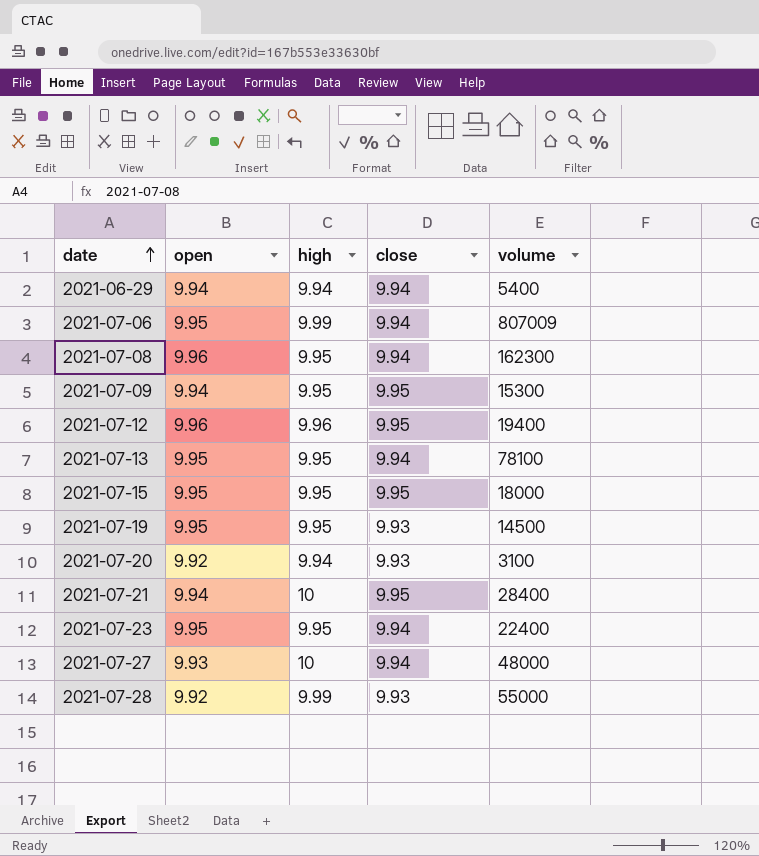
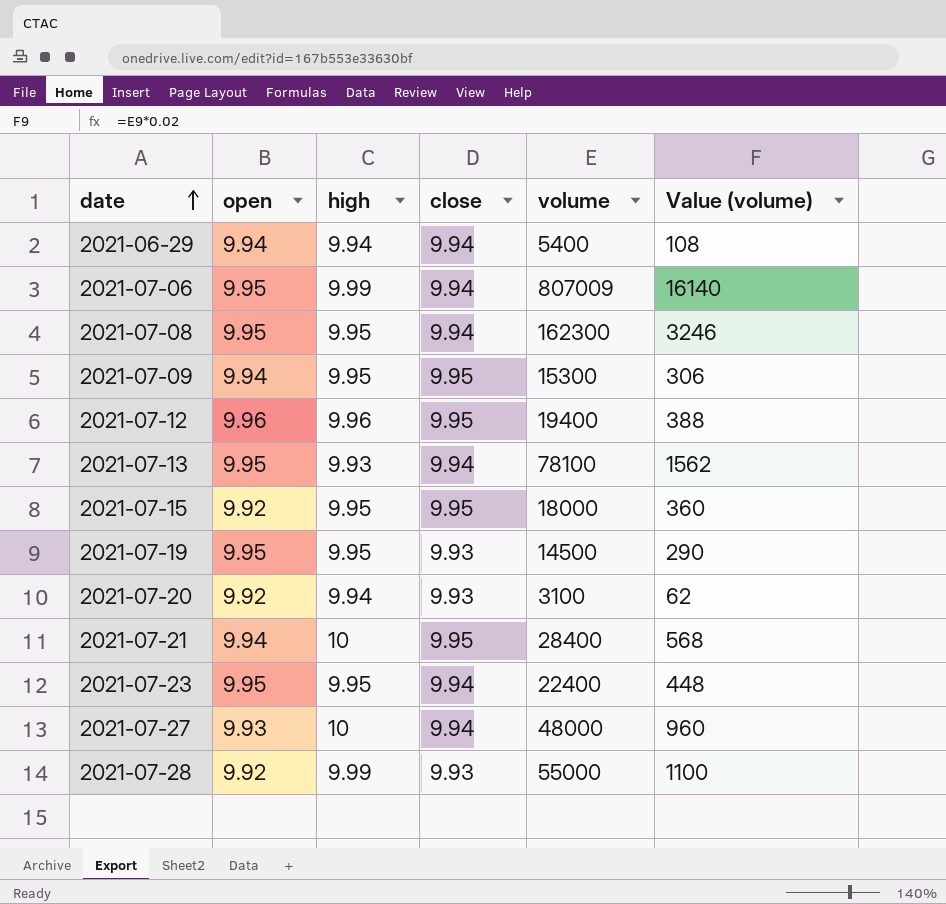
column Value (volume) | formula: none -> [volume] * 0.02
2021-07-08 | open: 9.96 -> 9.95
2021-07-13 | high: 9.95 -> 9.93
2021-07-15 | open: 9.95 -> 9.92

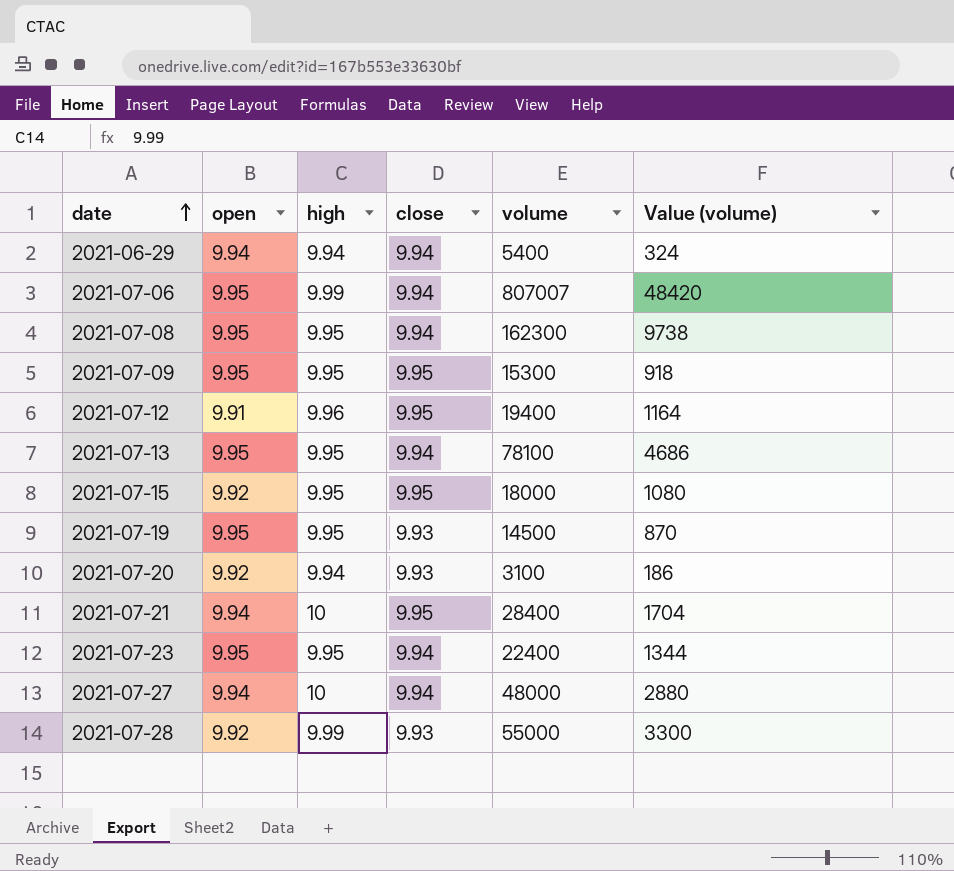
column Value (volume) | formula: [volume] * 0.02 -> [volume] * 0.06
2021-07-06 | volume: 807009 -> 807007
2021-07-09 | open: 9.94 -> 9.95
2021-07-12 | open: 9.96 -> 9.91
2021-07-13 | high: 9.93 -> 9.95
2021-07-27 | open: 9.93 -> 9.94

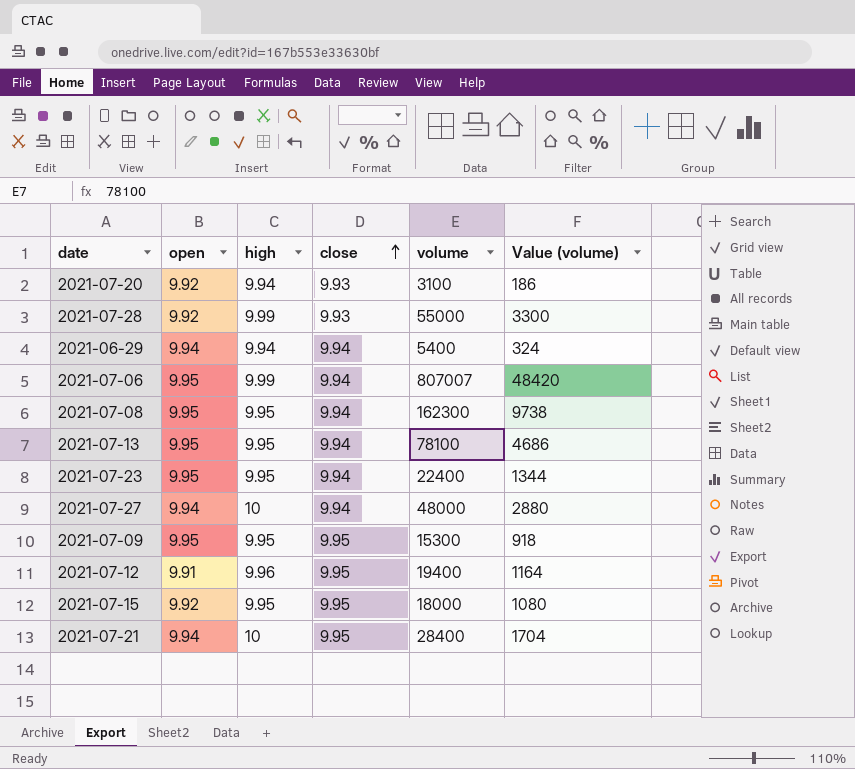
row order: date ascending -> close ascending
row 2021-07-19: 9.95 | 9.95 | 9.93 | 14500 | 870 -> none

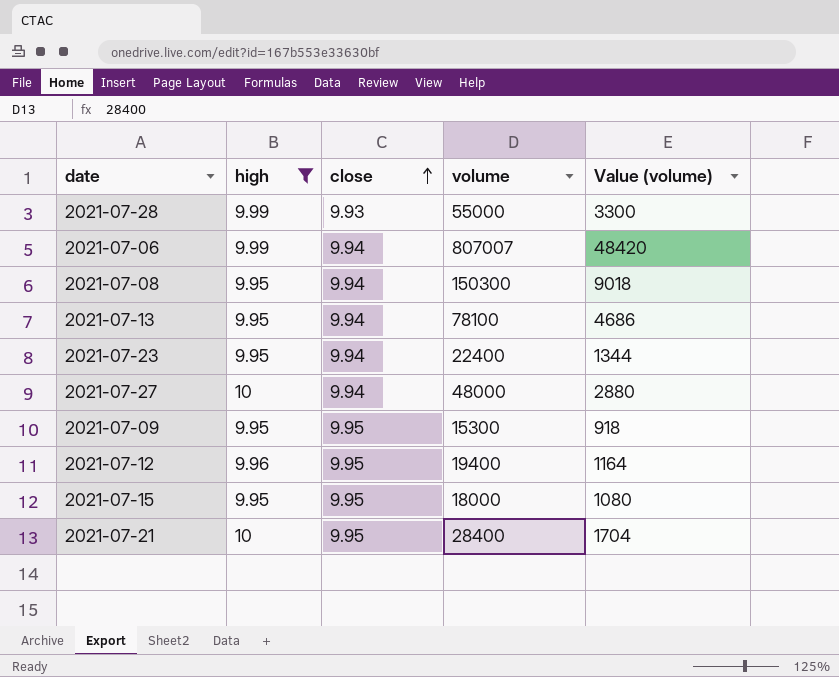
filter: none -> high != 9.94
column open | position: 2 -> none
2021-07-08 | volume: 162300 -> 150300
2021-07-08 | Value (volume): 9738 -> 9018

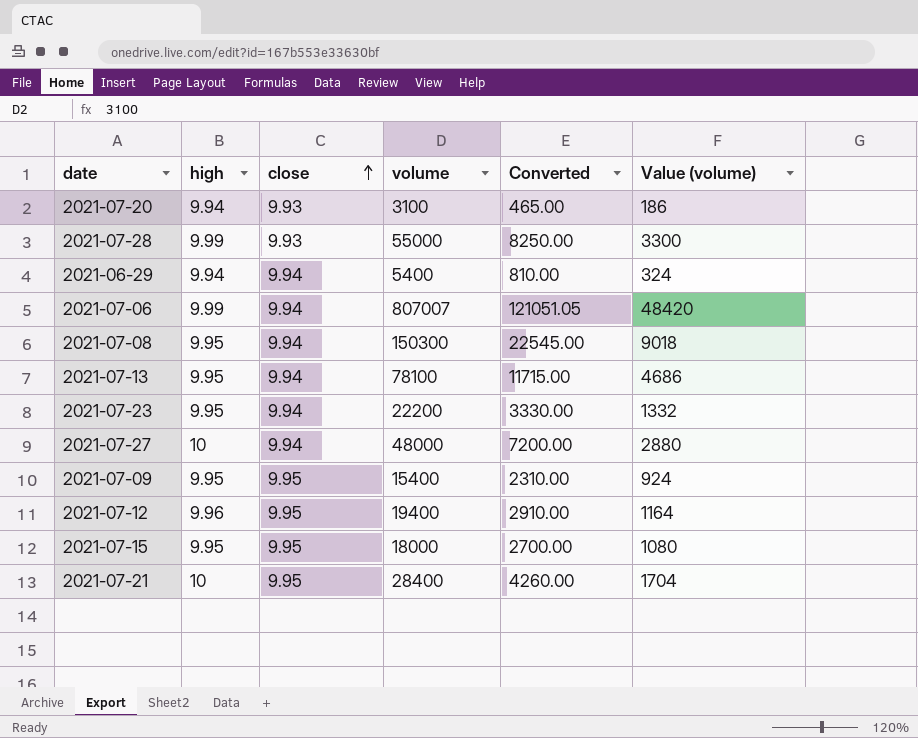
filter: high != 9.94 -> none
column Converted | formula: none -> [volume] * 0.15
2021-07-23 | volume: 22400 -> 22200
2021-07-23 | Value (volume): 1344 -> 1332
2021-07-09 | volume: 15300 -> 15400
2021-07-09 | Value (volume): 918 -> 924

